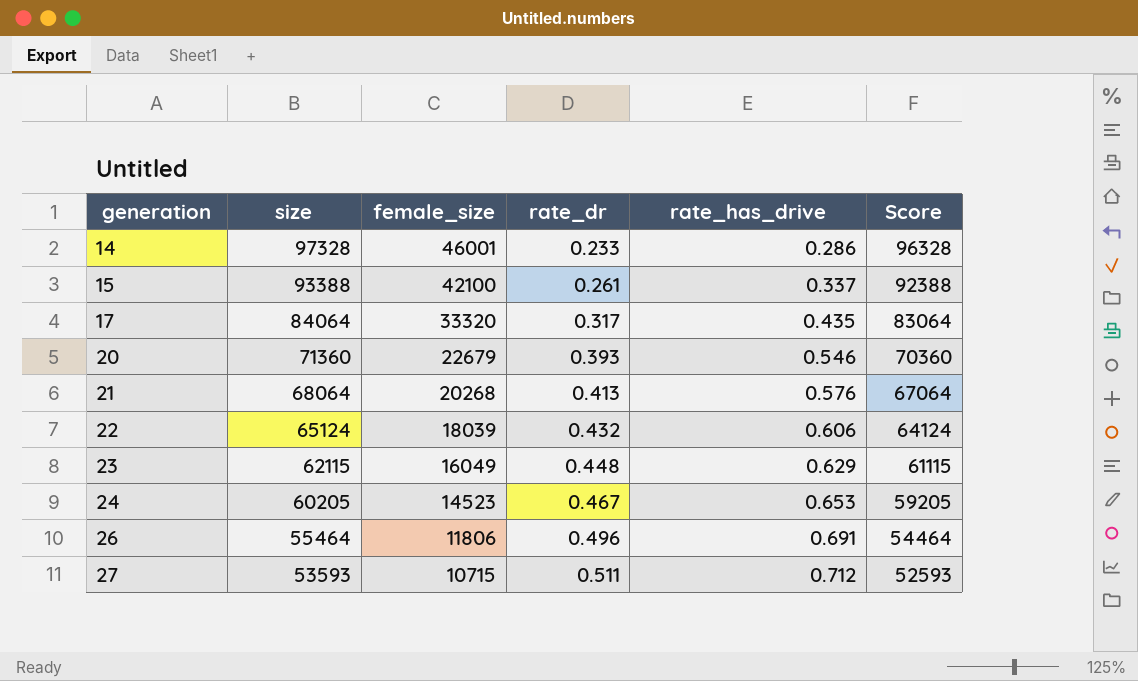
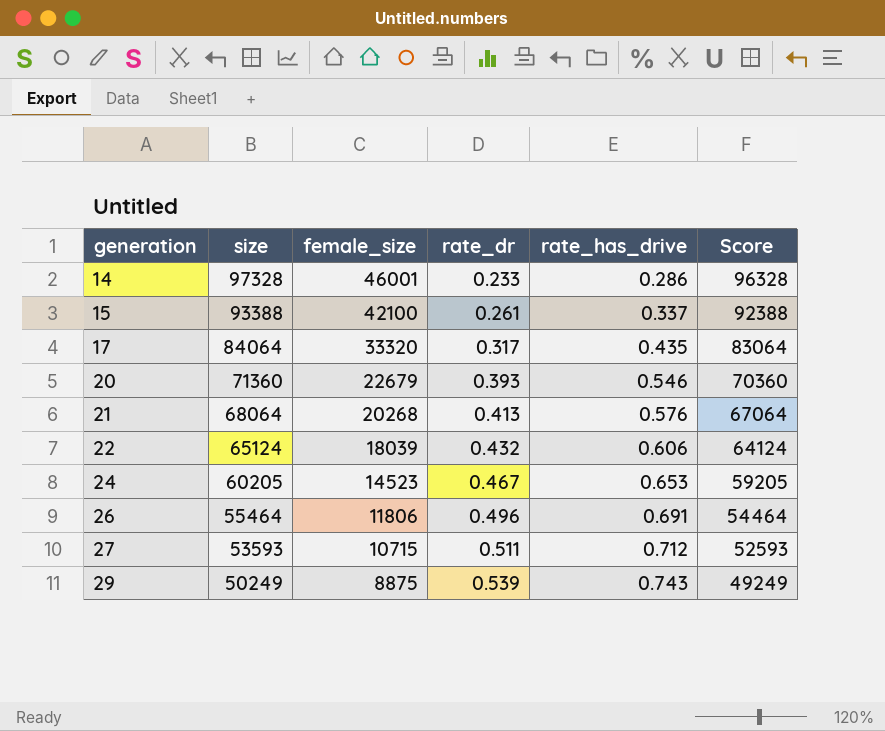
row 23: 62115 | 16049 | 0.448 | 0.629 | 61115 -> none
row 29: none -> 50249 | 8875 | 0.539 | 0.743 | 49249

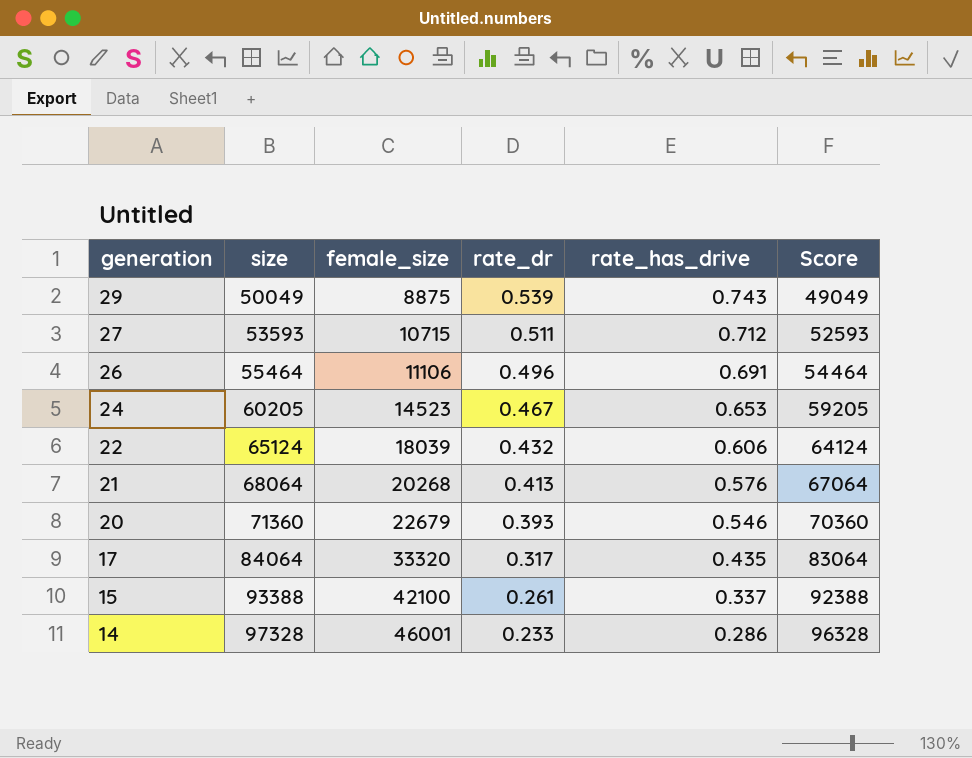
row order: generation ascending -> generation descending
29 | size: 50249 -> 50049
29 | Score: 49249 -> 49049
26 | female_size: 11806 -> 11106

